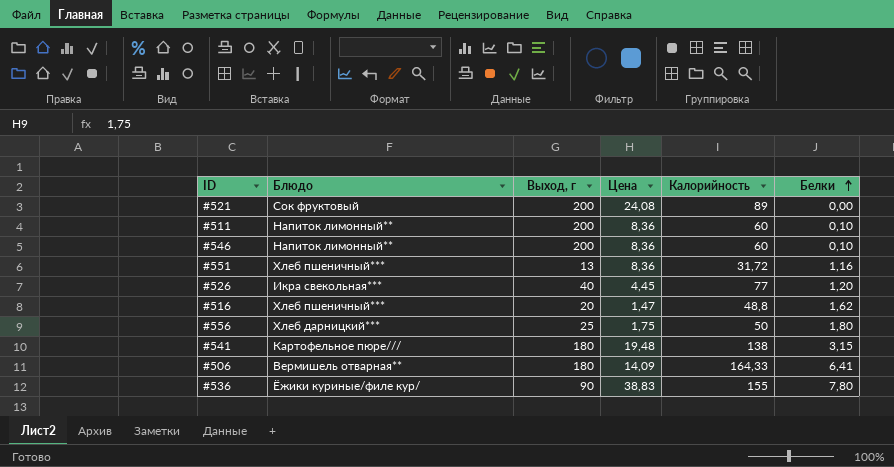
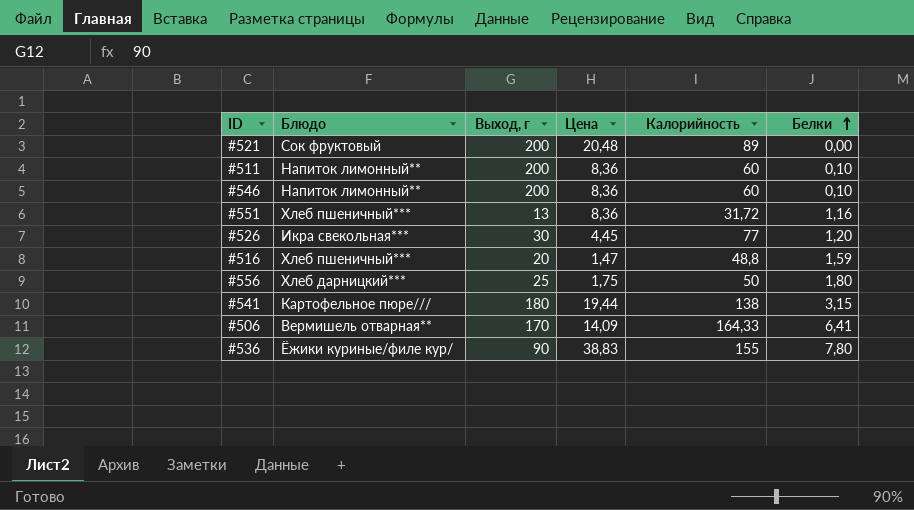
#521 | Цена: 24,08 -> 20,48
#526 | Выход, г: 40 -> 30
#516 | Белки: 1,62 -> 1,59
#541 | Цена: 19,48 -> 19,44
#506 | Выход, г: 180 -> 170

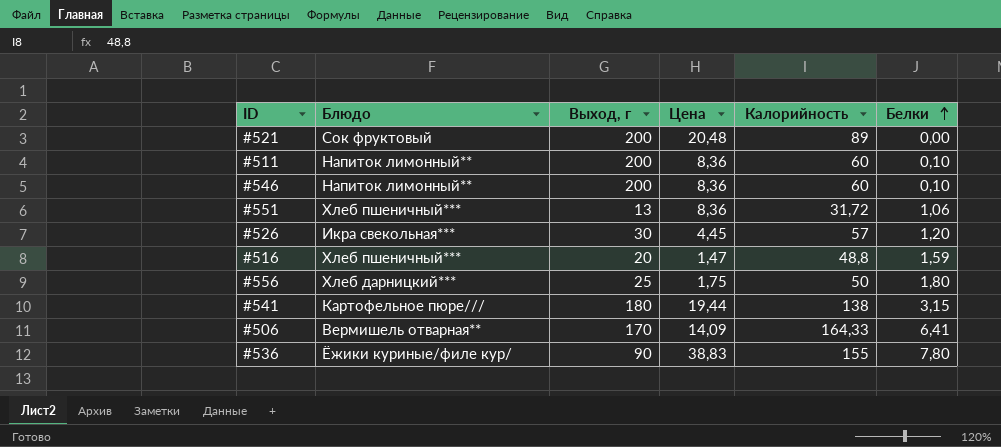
#551 | Белки: 1,16 -> 1,06
#526 | Калорийность: 77 -> 57

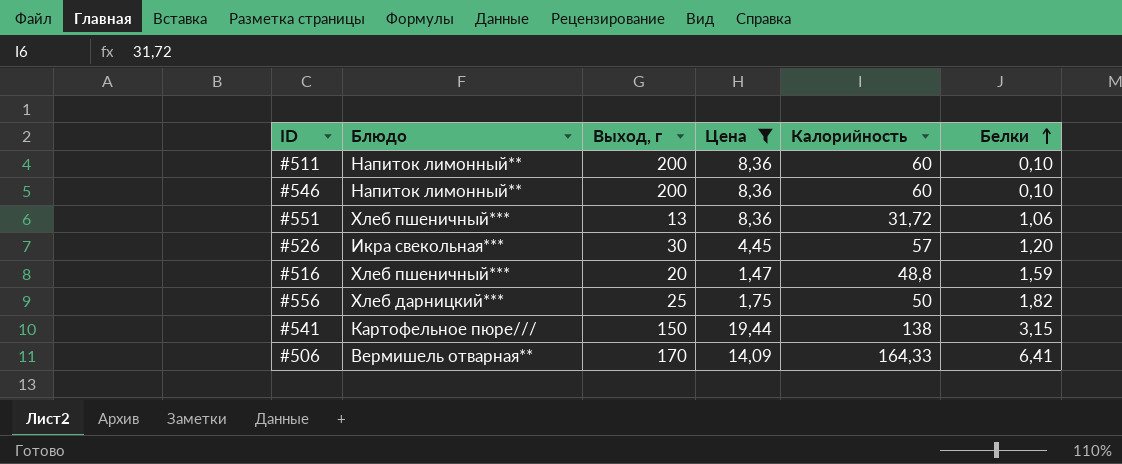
filter: none -> Цена <= 19,44
#556 | Белки: 1,80 -> 1,82
#541 | Выход, г: 180 -> 150

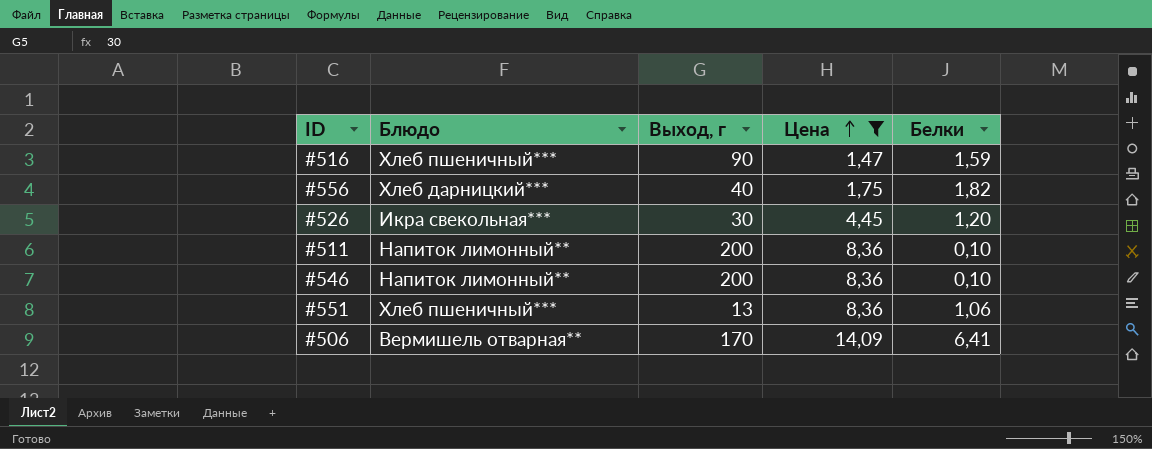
row order: Белки ascending -> Цена ascending
column Калорийность | position: 5 -> none
row #541: Картофельное пюре/// | 150 | 19,44 | 138 | 3,15 -> none
#516 | Выход, г: 20 -> 90
#556 | Выход, г: 25 -> 40

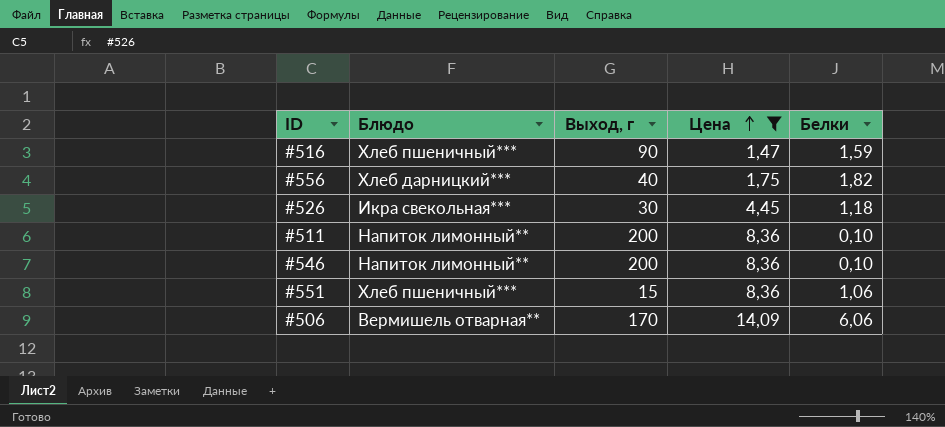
#526 | Белки: 1,20 -> 1,18
#551 | Выход, г: 13 -> 15
#506 | Белки: 6,41 -> 6,06

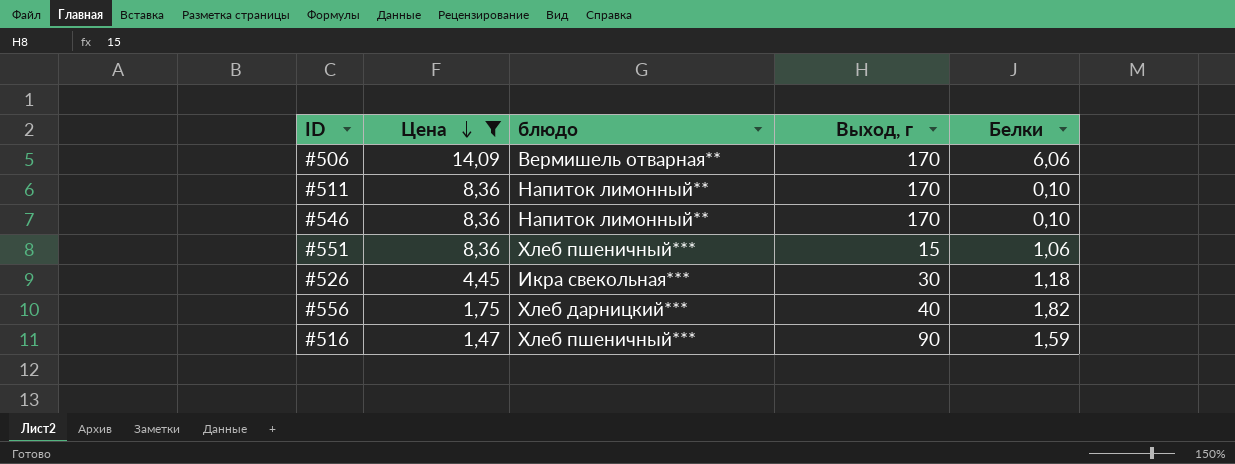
row order: Цена ascending -> Цена descending
column Цена | position: 4 -> 2
column name: Блюдо -> блюдо
#511 | Выход, г: 200 -> 170
#546 | Выход, г: 200 -> 170

